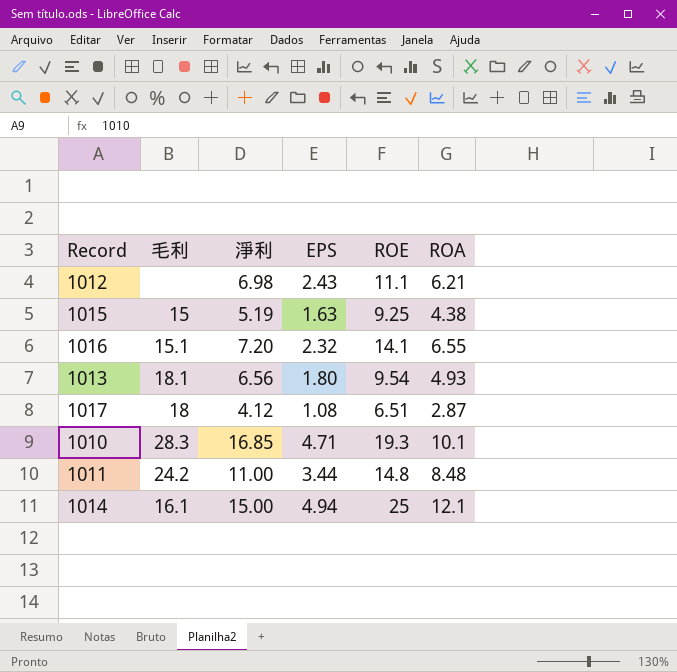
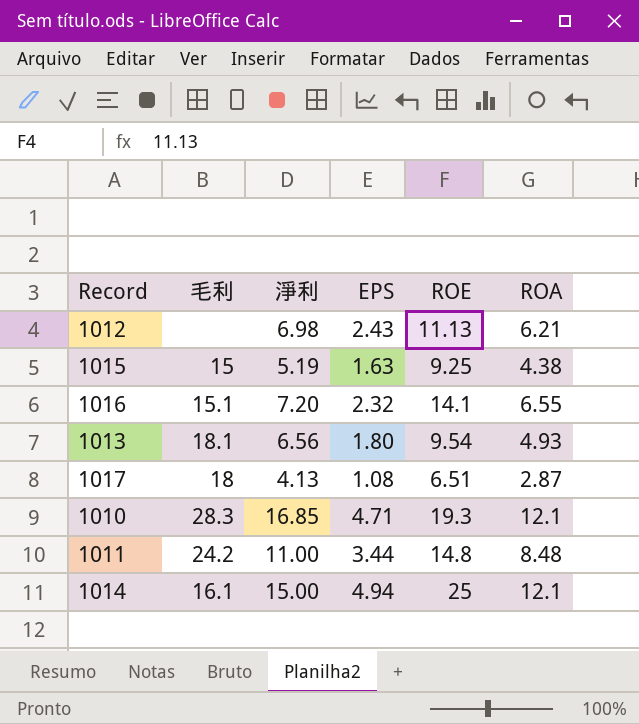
1012 | ROE: 11.1 -> 11.13
1017 | 淨利: 4.12 -> 4.13
1010 | ROA: 10.1 -> 12.1

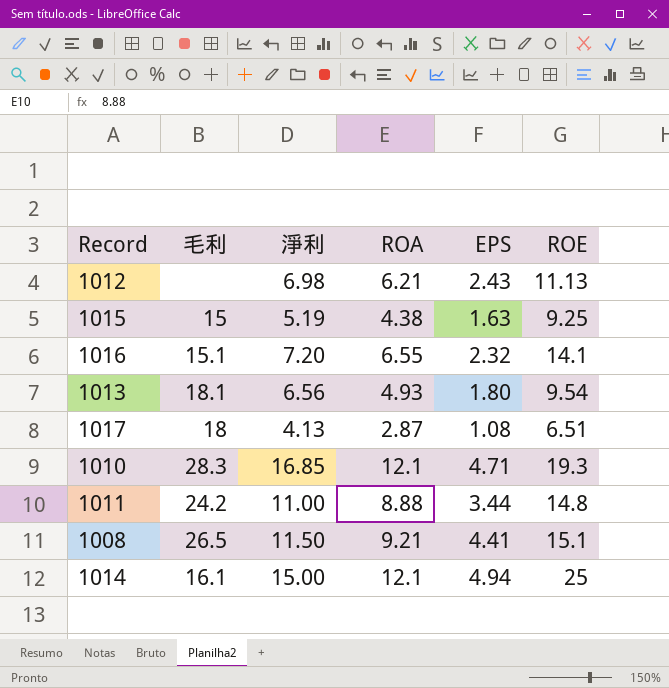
column ROA | position: 6 -> 4
1011 | ROA: 8.48 -> 8.88
row 1008: none -> 26.5 | 11.50 | 9.21 | 4.41 | 15.1

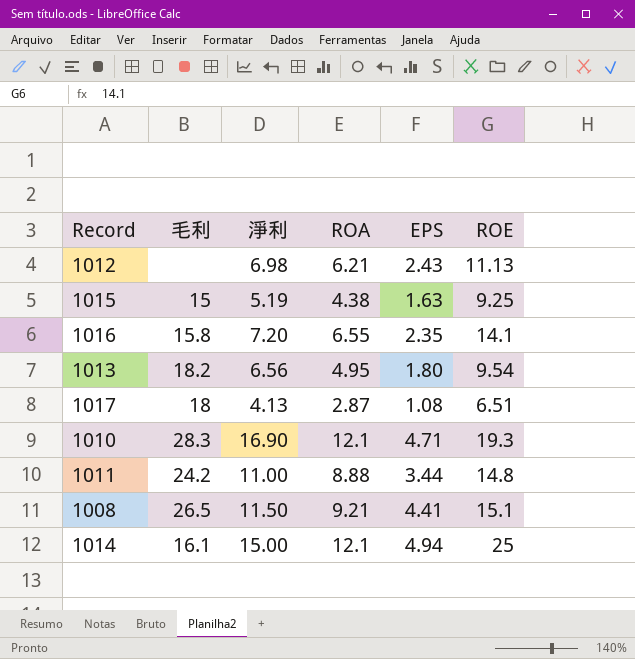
1016 | 毛利: 15.1 -> 15.8
1016 | EPS: 2.32 -> 2.35
1013 | 毛利: 18.1 -> 18.2
1013 | ROA: 4.93 -> 4.95
1010 | 淨利: 16.85 -> 16.90

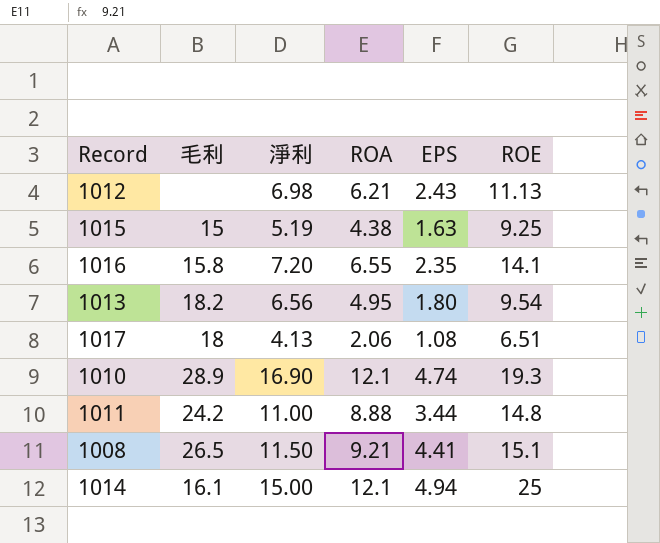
1017 | ROA: 2.87 -> 2.06
1010 | 毛利: 28.3 -> 28.9
1010 | EPS: 4.71 -> 4.74

